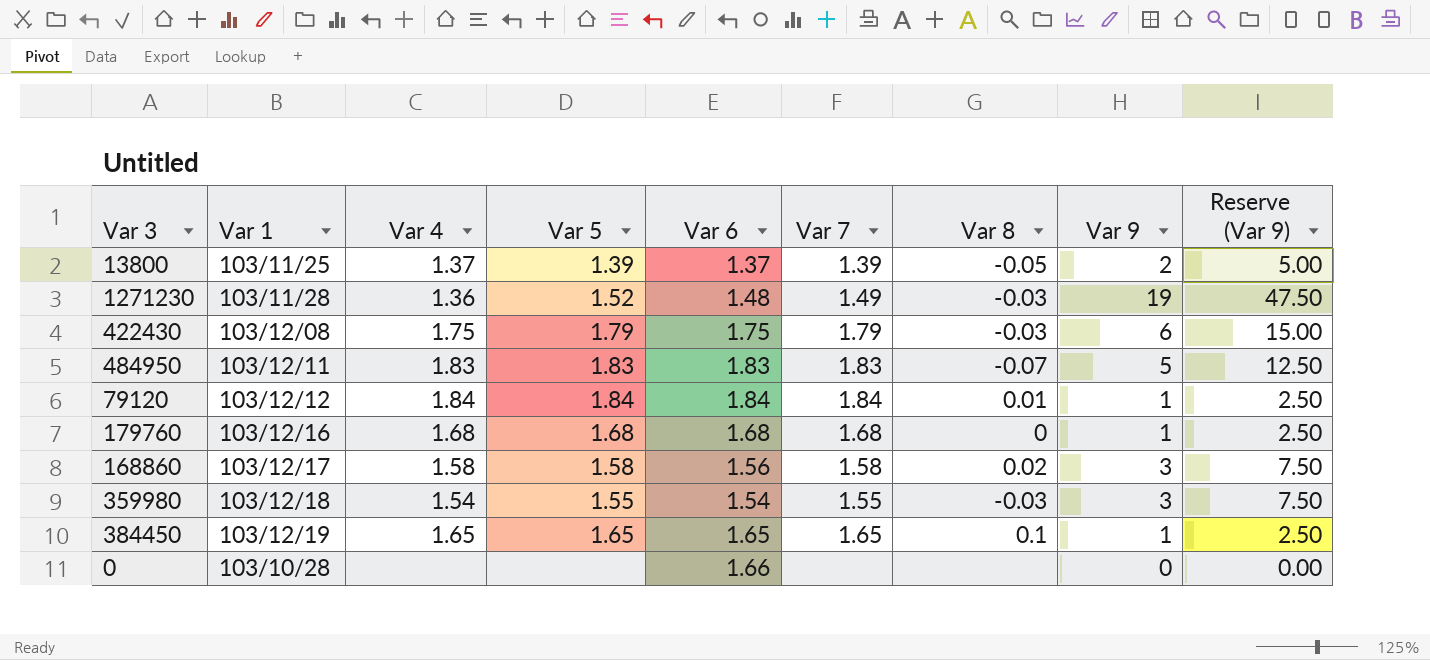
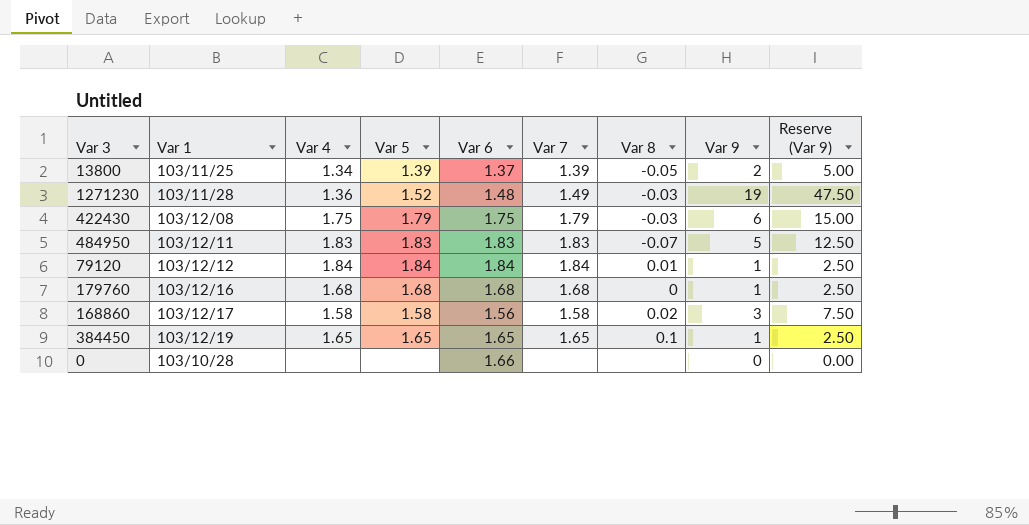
row 359980: 103/12/18 | 1.54 | 1.55 | 1.54 | 1.55 | -0.03 | 3 | 7.50 -> none
13800 | Var 4: 1.37 -> 1.34

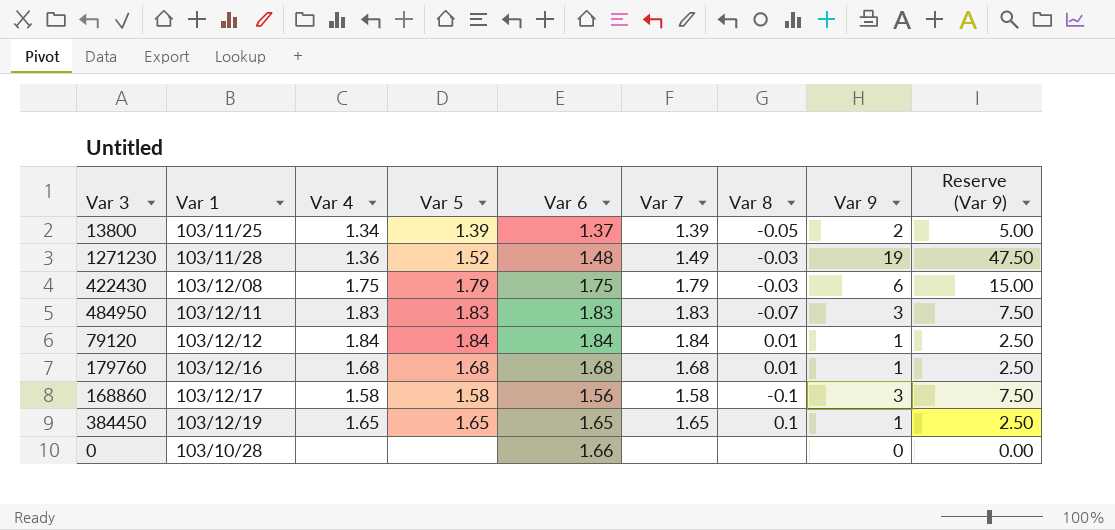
484950 | Var 9: 5 -> 3
484950 | Reserve (Var 9): 12.50 -> 7.50
179760 | Var 8: 0 -> 0.01
168860 | Var 8: 0.02 -> -0.1

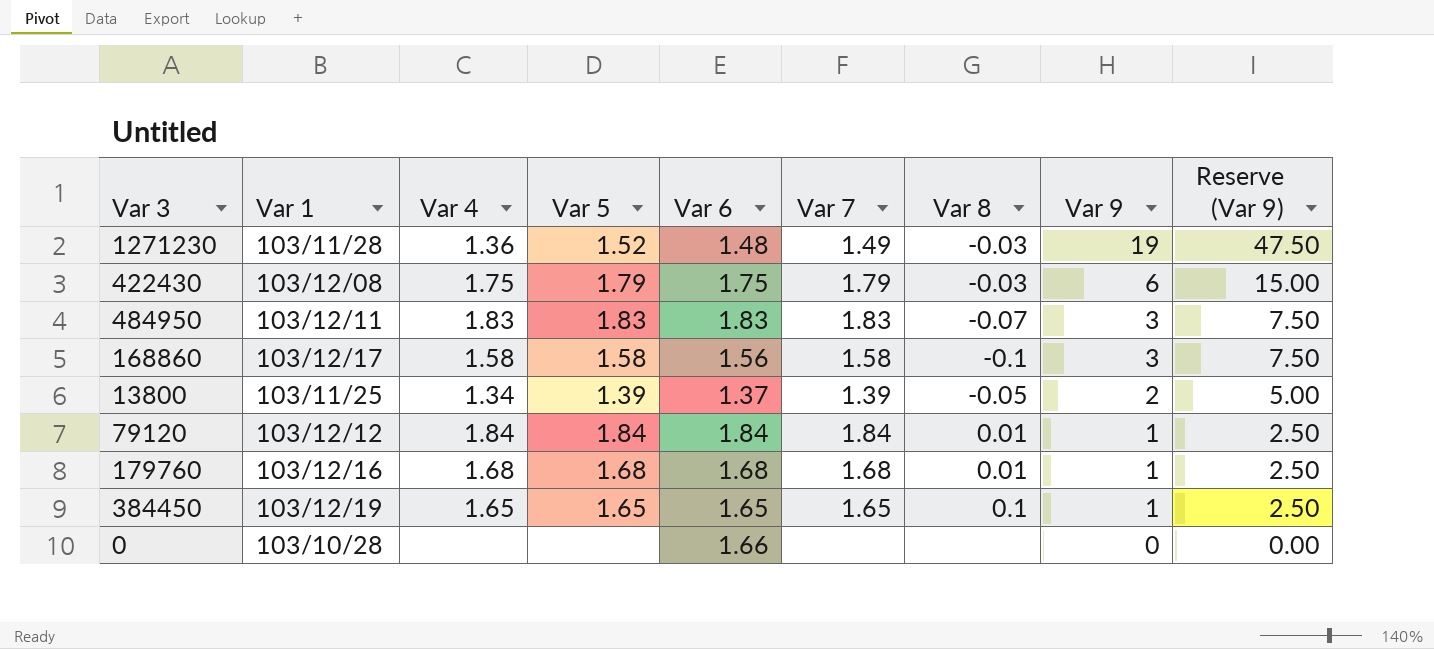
row order: none -> Var 9 descending

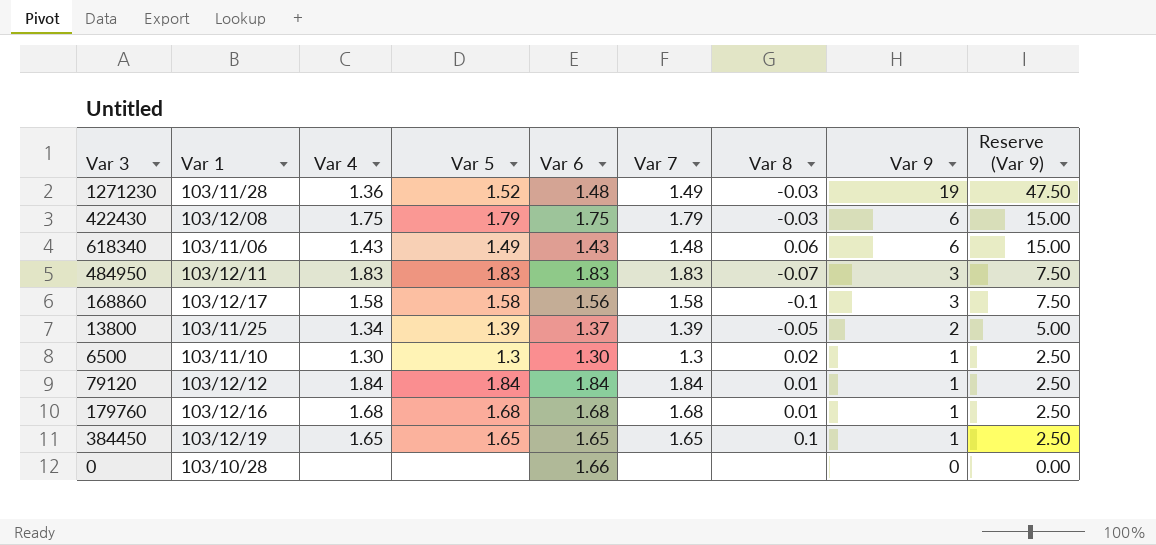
row 618340: none -> 103/11/06 | 1.43 | 1.49 | 1.43 | 1.48 | 0.06 | 6 | 15.00
row 6500: none -> 103/11/10 | 1.30 | 1.3 | 1.30 | 1.3 | 0.02 | 1 | 2.50

